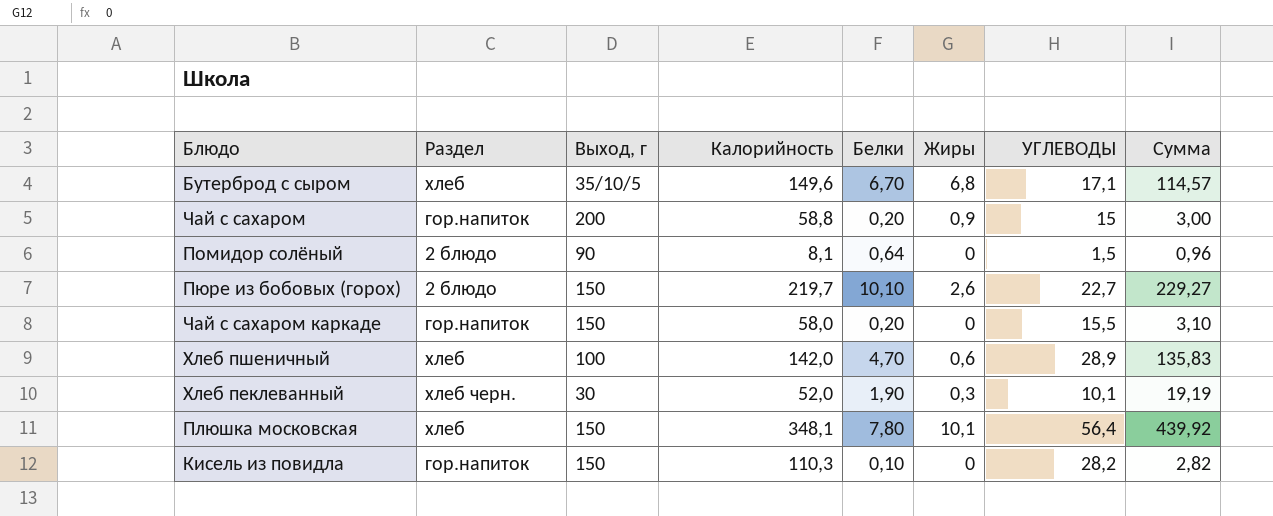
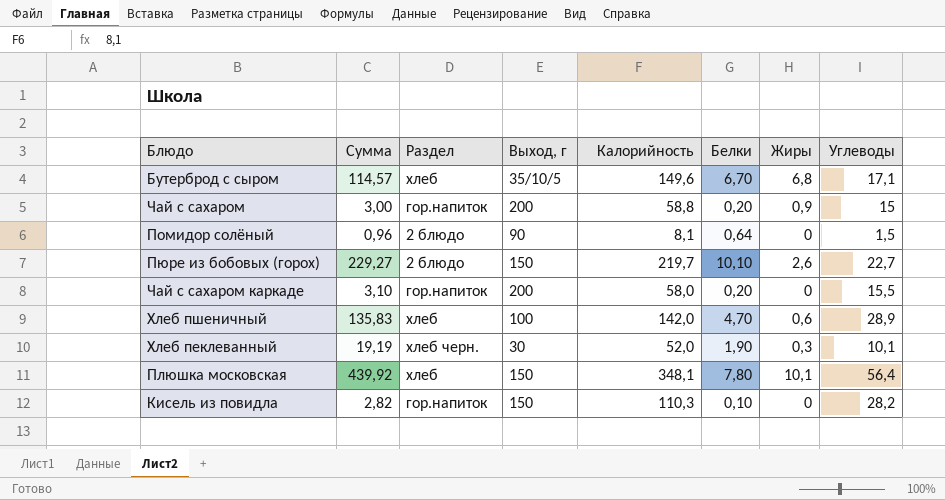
column Сумма | position: 8 -> 2
column name: УГЛЕВОДЫ -> Углеводы
Чай с сахаром каркаде | Выход, г: 150 -> 200

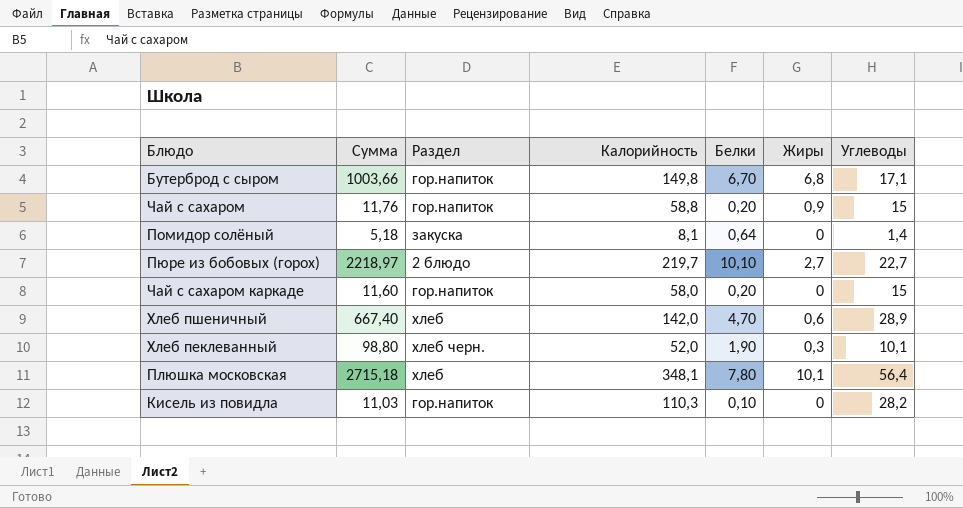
column Выход, г | position: 4 -> none
column Сумма | formula: [Белки] * [Углеводы] -> [Калорийность] * [Белки]
Бутерброд с сыром | Раздел: хлеб -> гор.напиток
Бутерброд с сыром | Калорийность: 149,6 -> 149,8
Помидор солёный | Раздел: 2 блюдо -> закуска
Помидор солёный | Углеводы: 1,5 -> 1,4
Пюре из бобовых (горох) | Жиры: 2,6 -> 2,7
Чай с сахаром каркаде | Углеводы: 15,5 -> 15

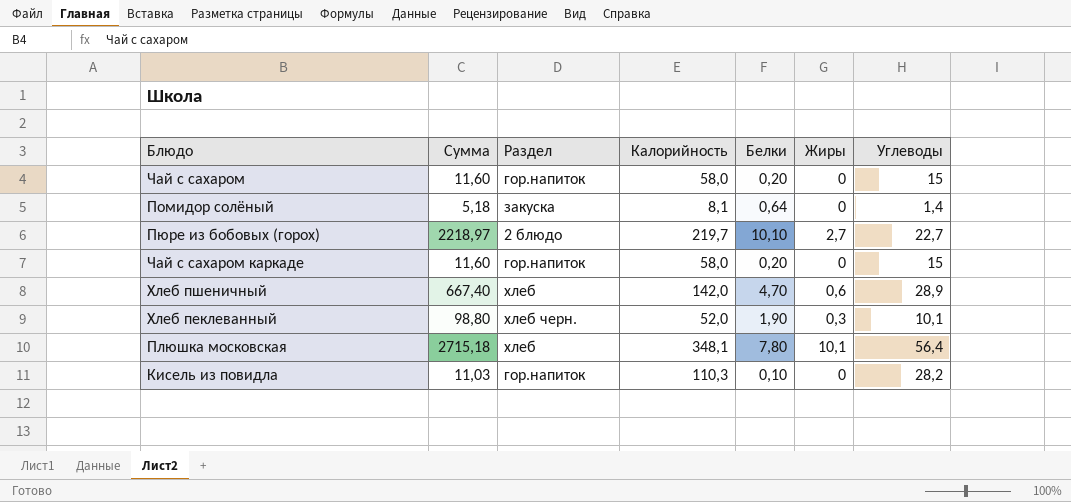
row Бутерброд с сыром: 1003,66 | гор.напиток | 149,8 | 6,70 | 6,8 | 17,1 -> none
Чай с сахаром | Сумма: 11,76 -> 11,60
Чай с сахаром | Калорийность: 58,8 -> 58,0
Чай с сахаром | Жиры: 0,9 -> 0

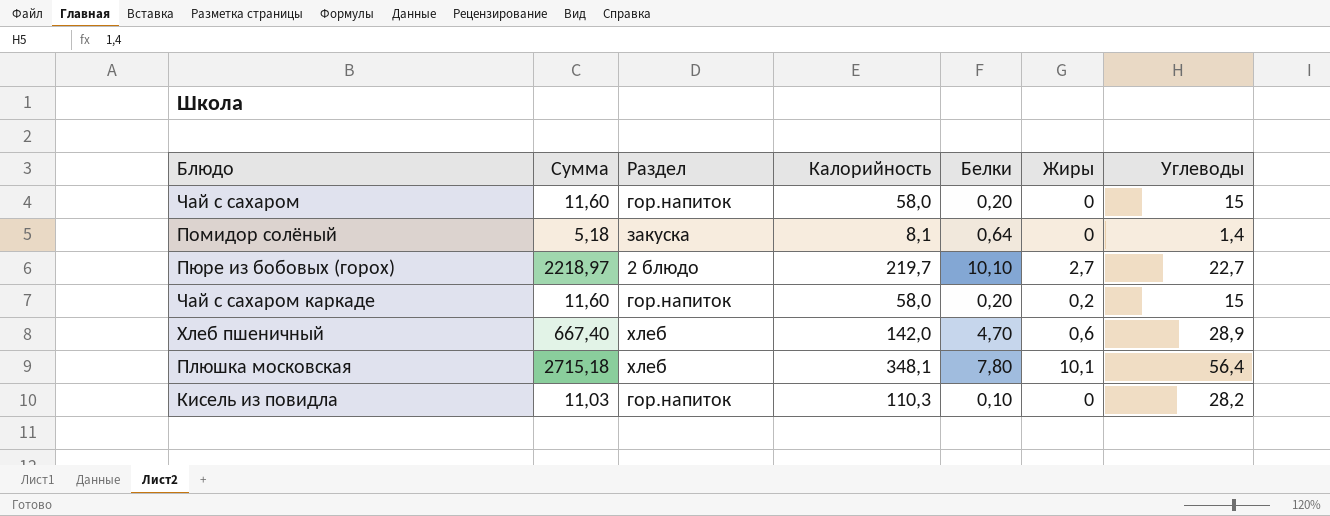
row Хлеб пеклеванный: 98,80 | хлеб черн. | 52,0 | 1,90 | 0,3 | 10,1 -> none
Чай с сахаром каркаде | Жиры: 0 -> 0,2

